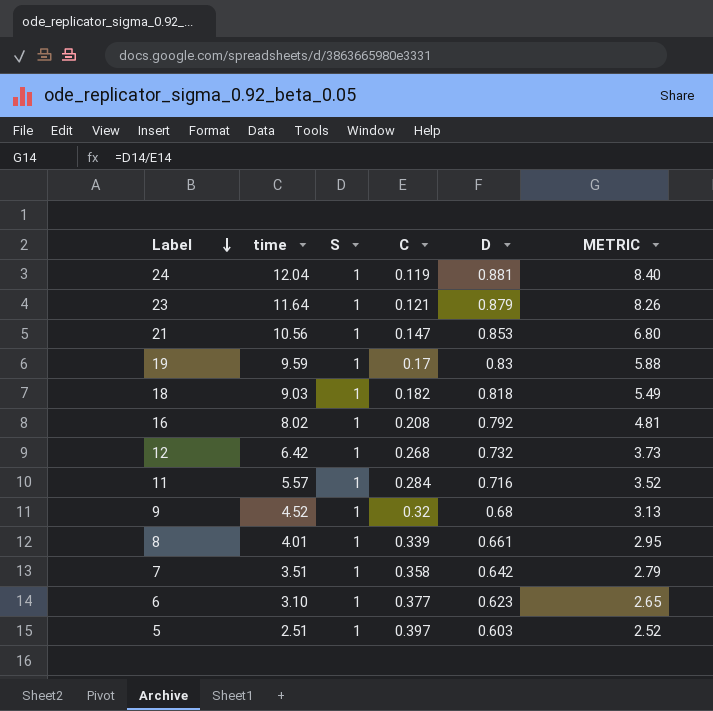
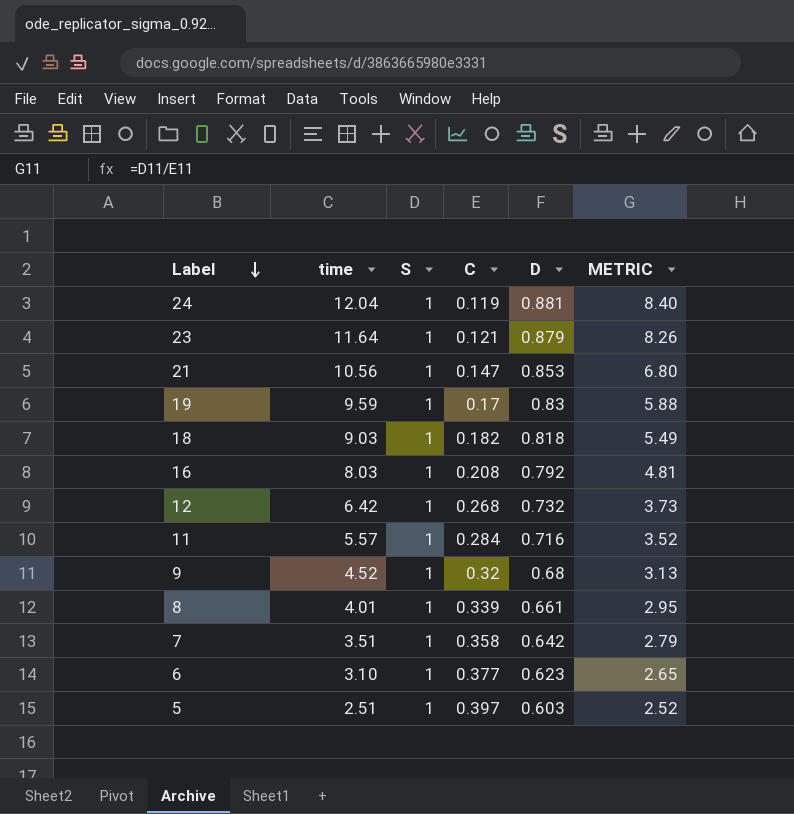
16 | time: 8.02 -> 8.03

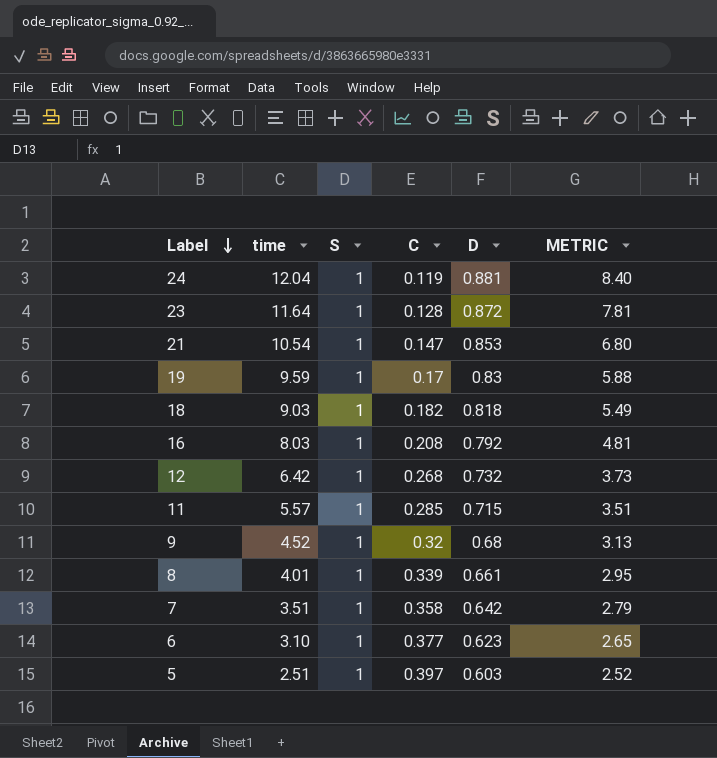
23 | C: 0.121 -> 0.128
23 | D: 0.879 -> 0.872
23 | METRIC: 8.26 -> 7.81
21 | time: 10.56 -> 10.54
11 | C: 0.284 -> 0.285
11 | D: 0.716 -> 0.715
11 | METRIC: 3.52 -> 3.51

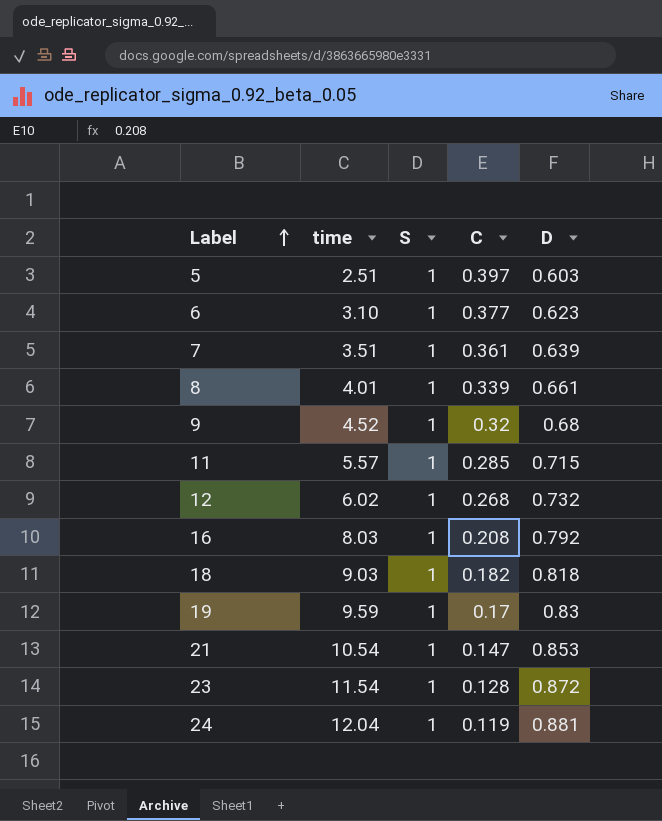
row order: Label descending -> Label ascending
column METRIC | formula: [S] / [C] -> none
7 | C: 0.358 -> 0.361
7 | D: 0.642 -> 0.639
12 | time: 6.42 -> 6.02
23 | time: 11.64 -> 11.54

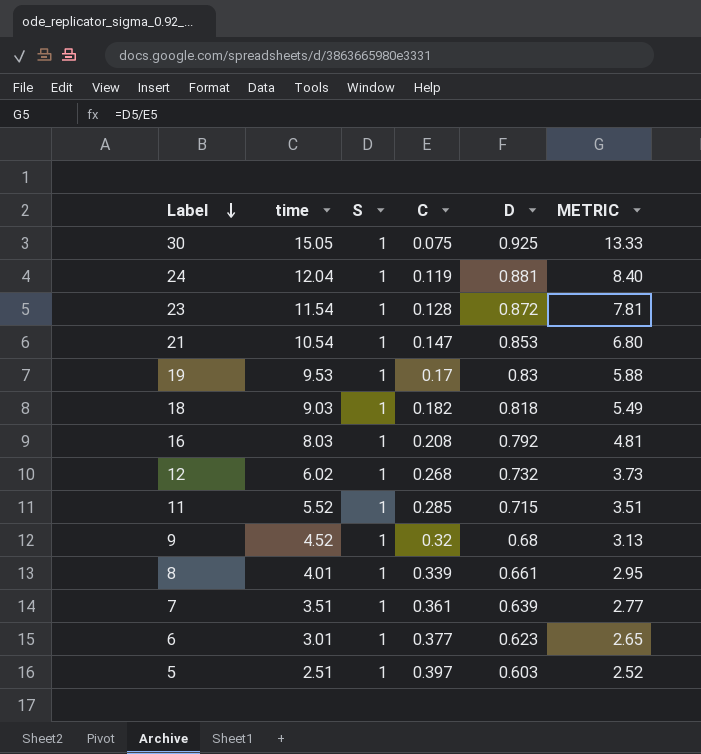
row order: Label ascending -> Label descending
column METRIC | formula: none -> [S] / [C]
row 30: none -> 15.05 | 1 | 0.075 | 0.925 | 13.33
19 | time: 9.59 -> 9.53
11 | time: 5.57 -> 5.52
6 | time: 3.10 -> 3.01

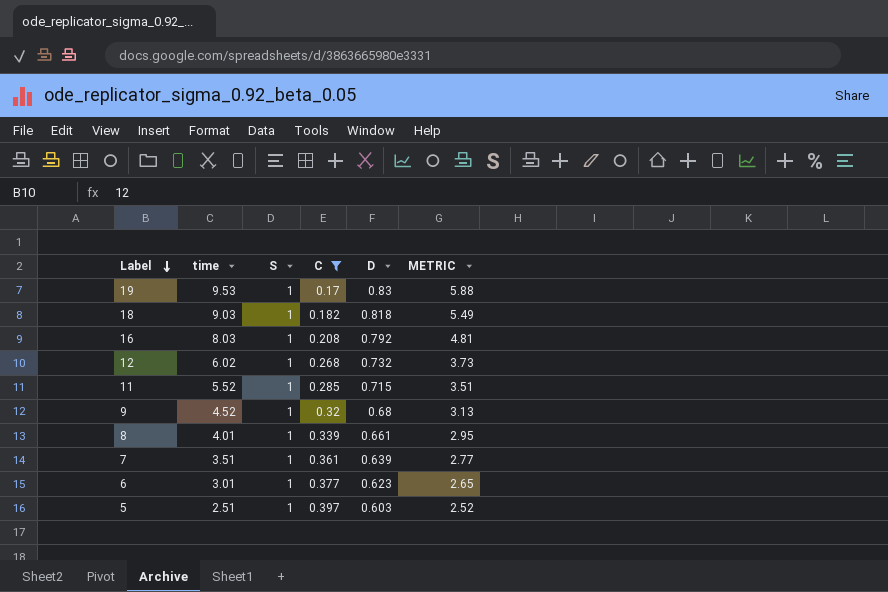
filter: none -> C >= 0.17

